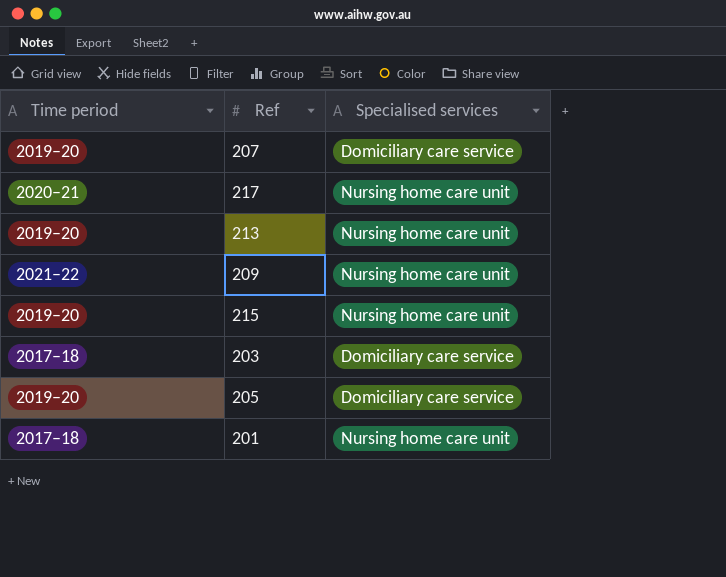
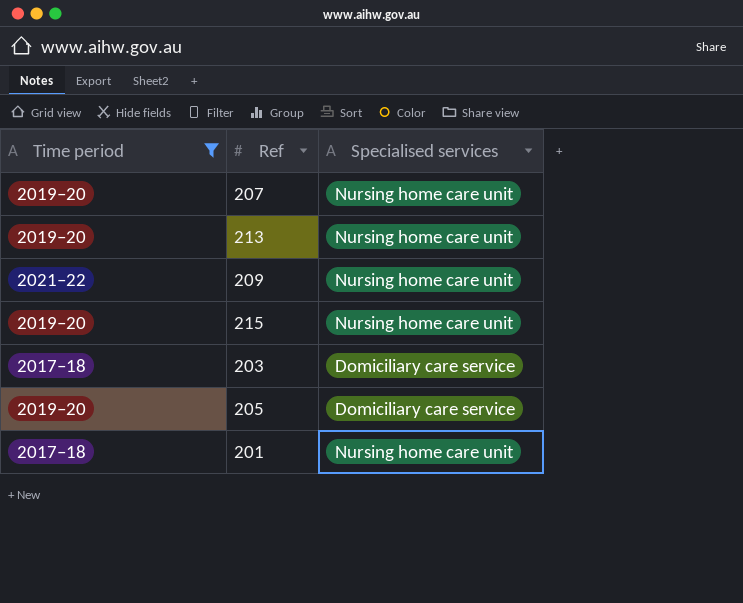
filter: none -> Time period != 2020–21
207 | Specialised services: Domiciliary care service -> Nursing home care unit

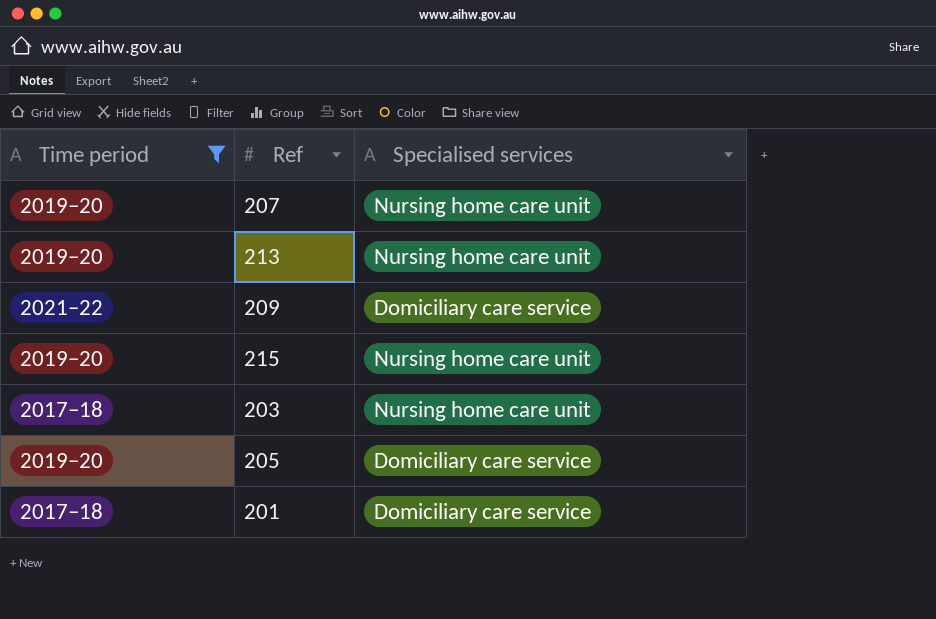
209 | Specialised services: Nursing home care unit -> Domiciliary care service
203 | Specialised services: Domiciliary care service -> Nursing home care unit
201 | Specialised services: Nursing home care unit -> Domiciliary care service

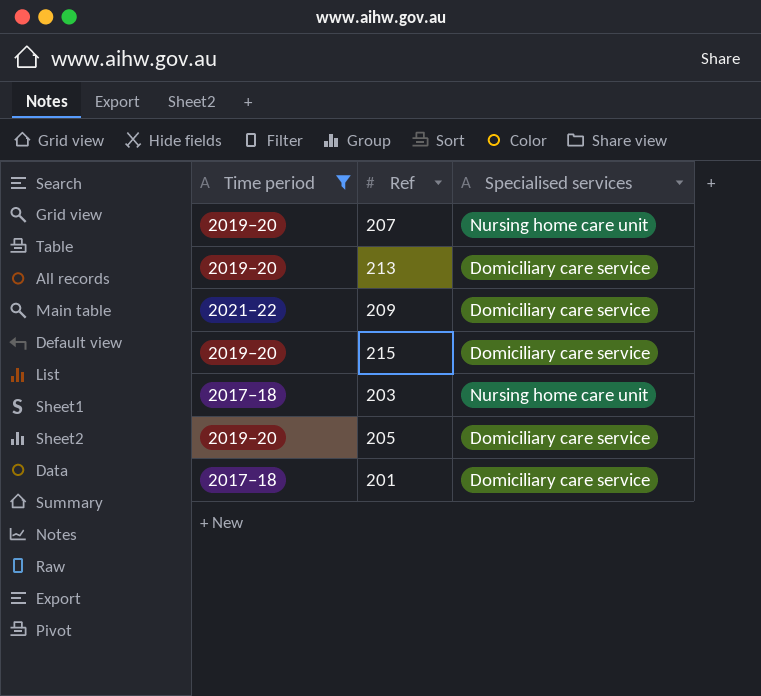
213 | Specialised services: Nursing home care unit -> Domiciliary care service
215 | Specialised services: Nursing home care unit -> Domiciliary care service

